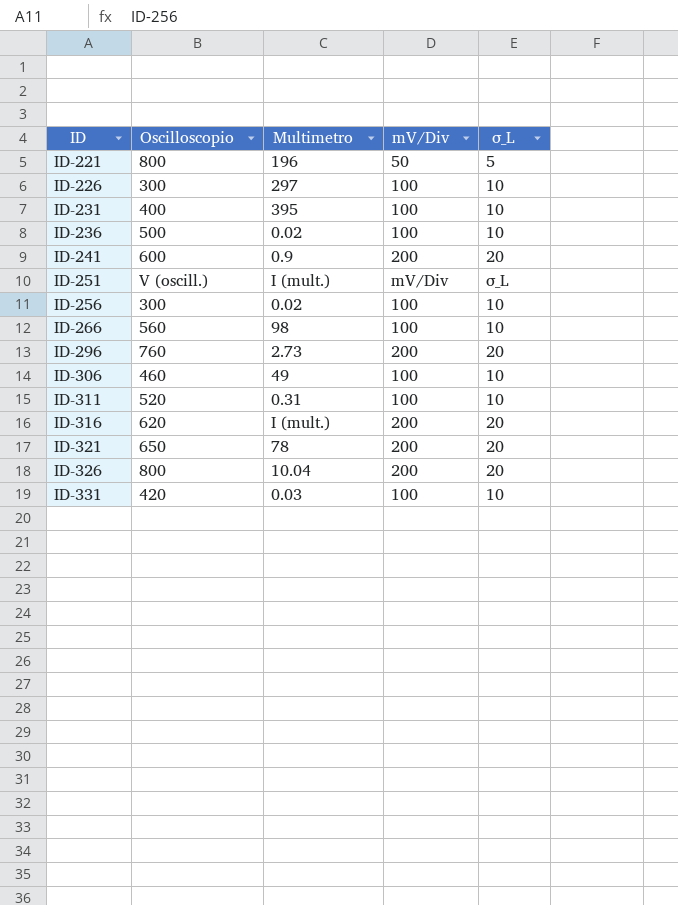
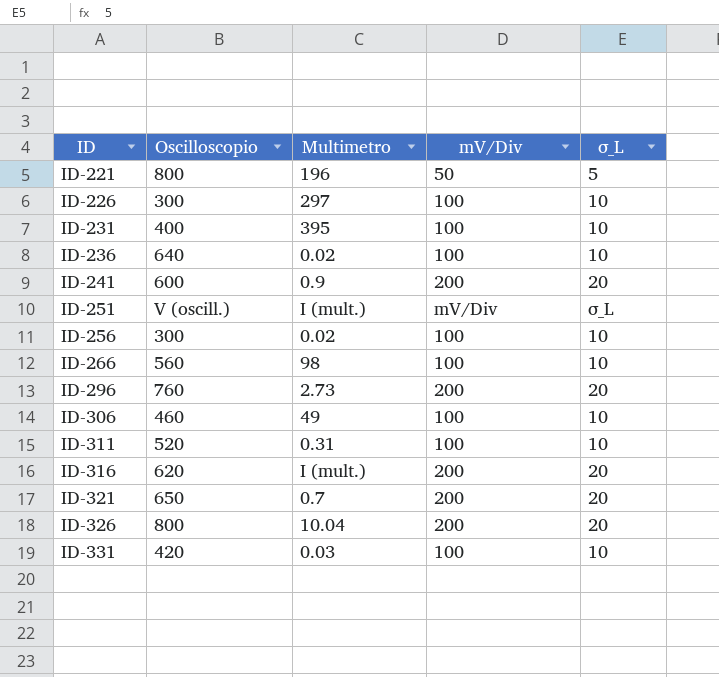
ID-236 | Oscilloscopio: 500 -> 640
ID-321 | Multimetro: 78 -> 0.7

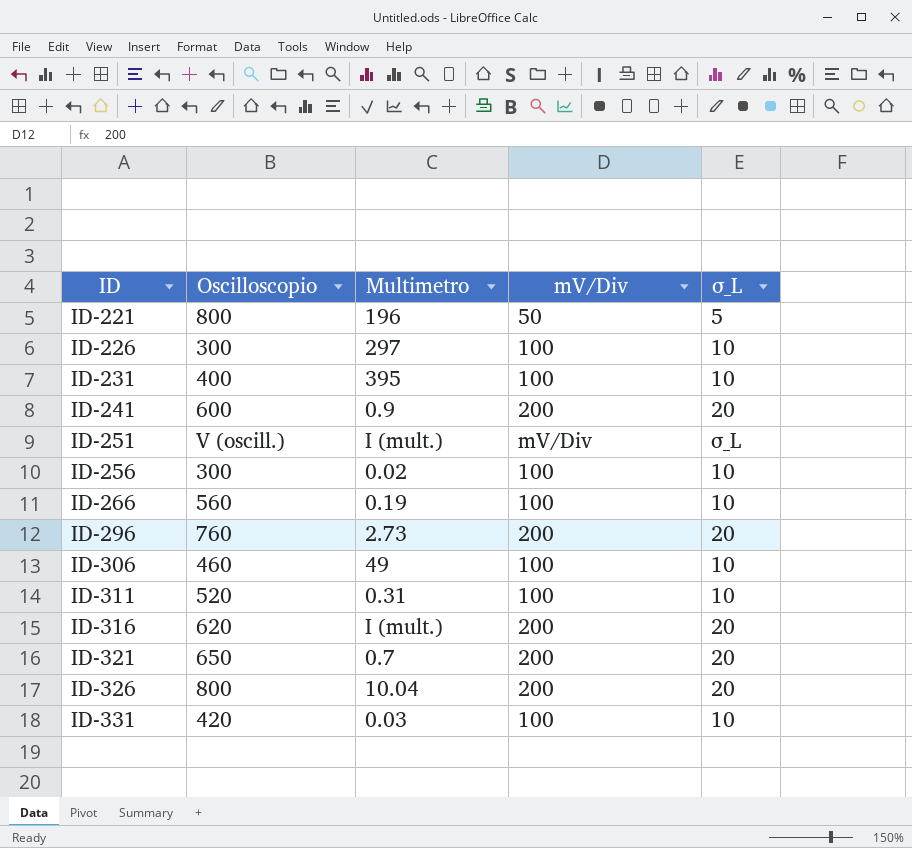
row ID-236: 640 | 0.02 | 100 | 10 -> none
ID-266 | Multimetro: 98 -> 0.19

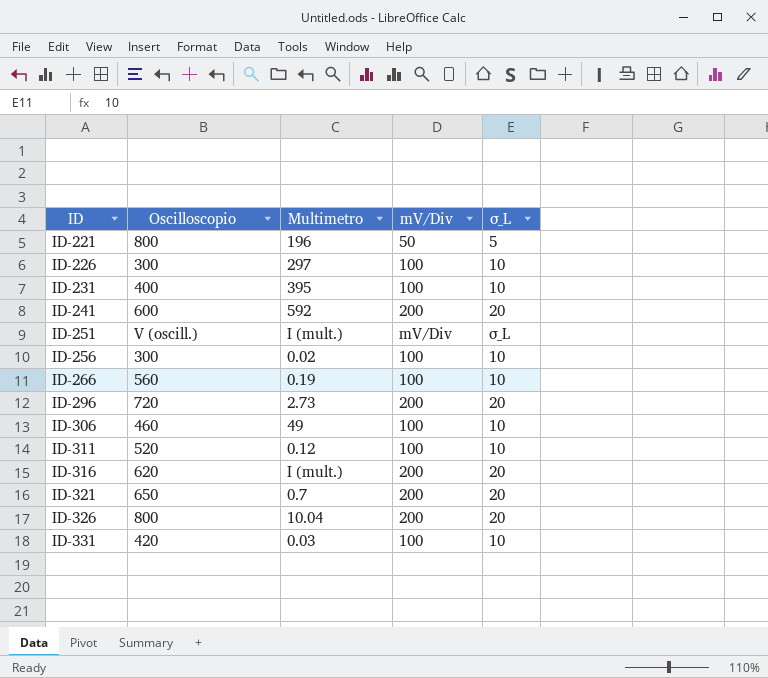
ID-241 | Multimetro: 0.9 -> 592
ID-296 | Oscilloscopio: 760 -> 720
ID-311 | Multimetro: 0.31 -> 0.12

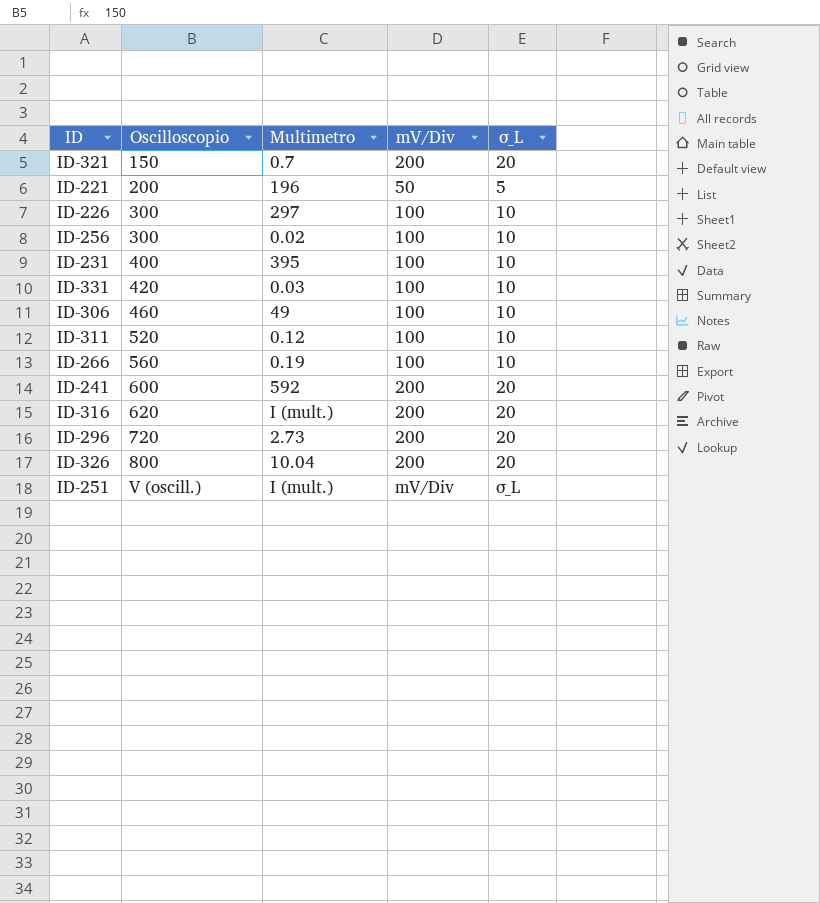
row order: ID ascending -> Oscilloscopio ascending
ID-321 | Oscilloscopio: 650 -> 150
ID-221 | Oscilloscopio: 800 -> 200

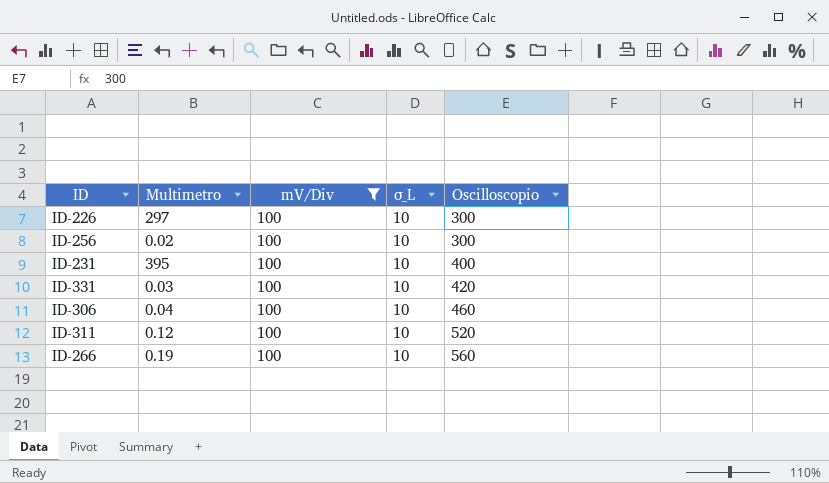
filter: none -> mV/Div = 100
column Oscilloscopio | position: 2 -> 5
ID-306 | Multimetro: 49 -> 0.04

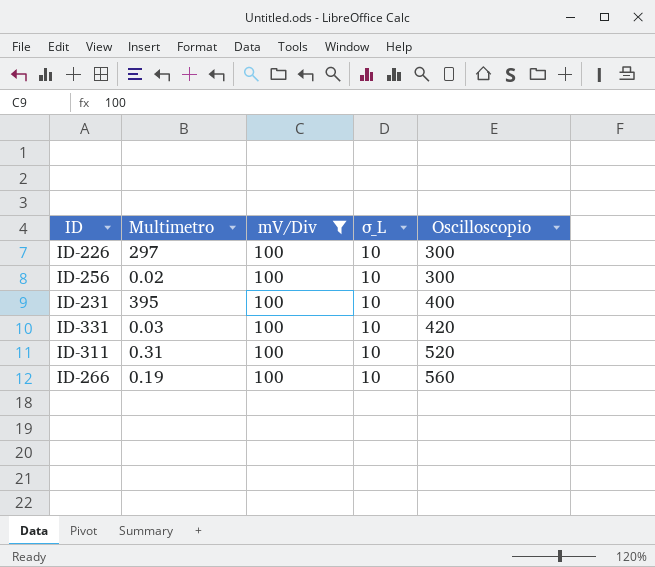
row ID-306: 0.04 | 100 | 10 | 460 -> none
ID-311 | Multimetro: 0.12 -> 0.31

